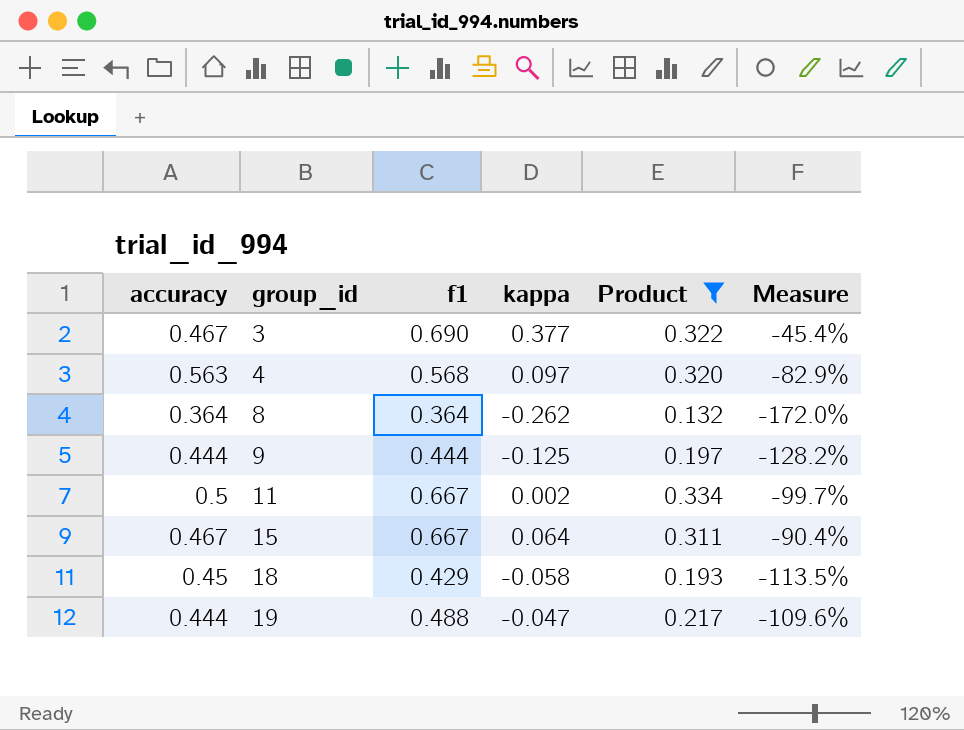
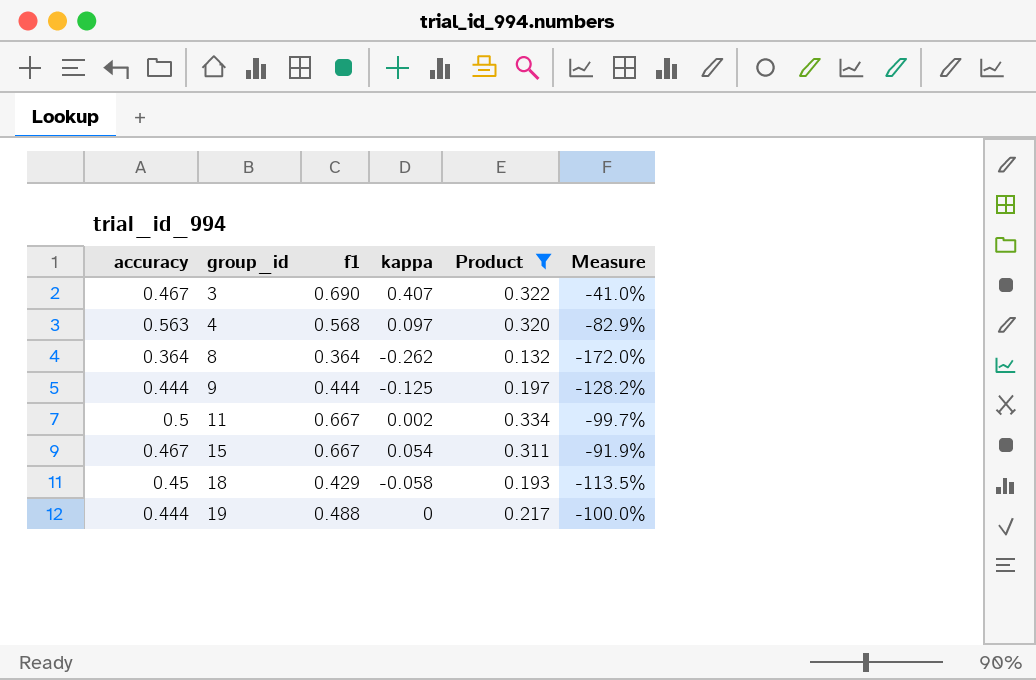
3 | kappa: 0.377 -> 0.407
3 | Measure: -45.4% -> -41.0%
15 | kappa: 0.064 -> 0.054
15 | Measure: -90.4% -> -91.9%
19 | kappa: -0.047 -> 0
19 | Measure: -109.6% -> -100.0%

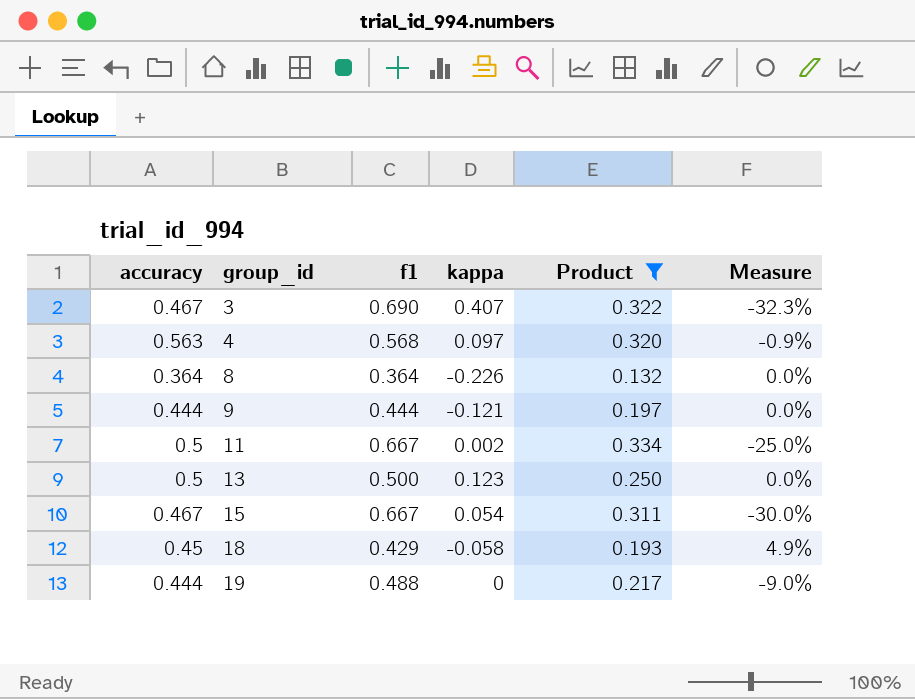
column Measure | formula: ([kappa] - [f1]) / [f1] -> ([accuracy] - [f1]) / [f1]
8 | kappa: -0.262 -> -0.226
9 | kappa: -0.125 -> -0.121
row 13: none -> 0.5 | 0.500 | 0.123 | 0.250 | 0.0%

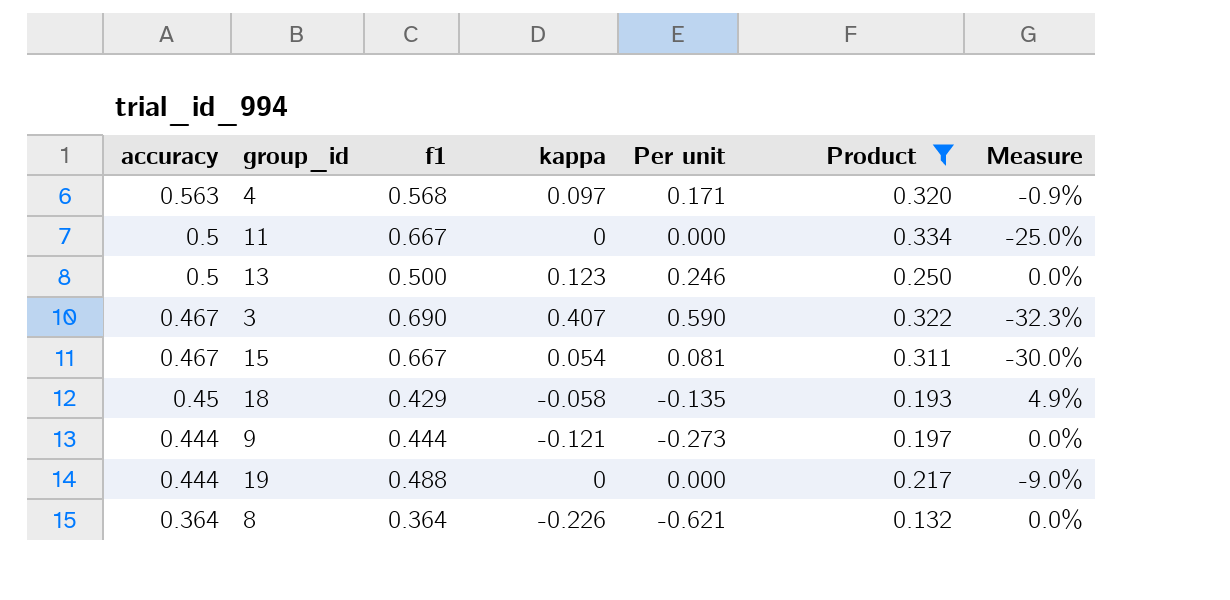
row order: group_id ascending -> accuracy descending
column Per unit | formula: none -> [kappa] / [f1]
11 | kappa: 0.002 -> 0

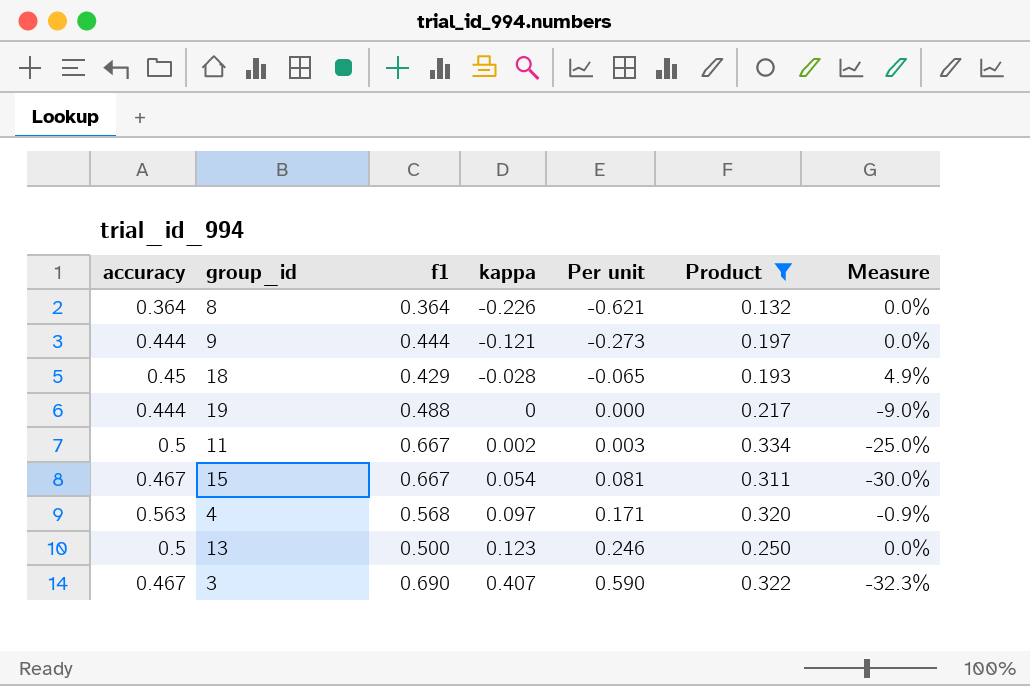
row order: accuracy descending -> kappa ascending
18 | kappa: -0.058 -> -0.028
18 | Per unit: -0.135 -> -0.065
11 | kappa: 0 -> 0.002
11 | Per unit: 0.000 -> 0.003

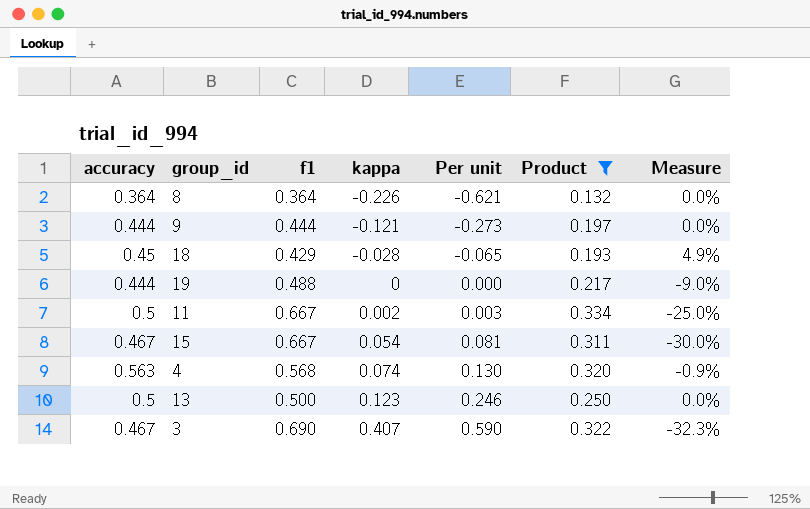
4 | kappa: 0.097 -> 0.074
4 | Per unit: 0.171 -> 0.130

